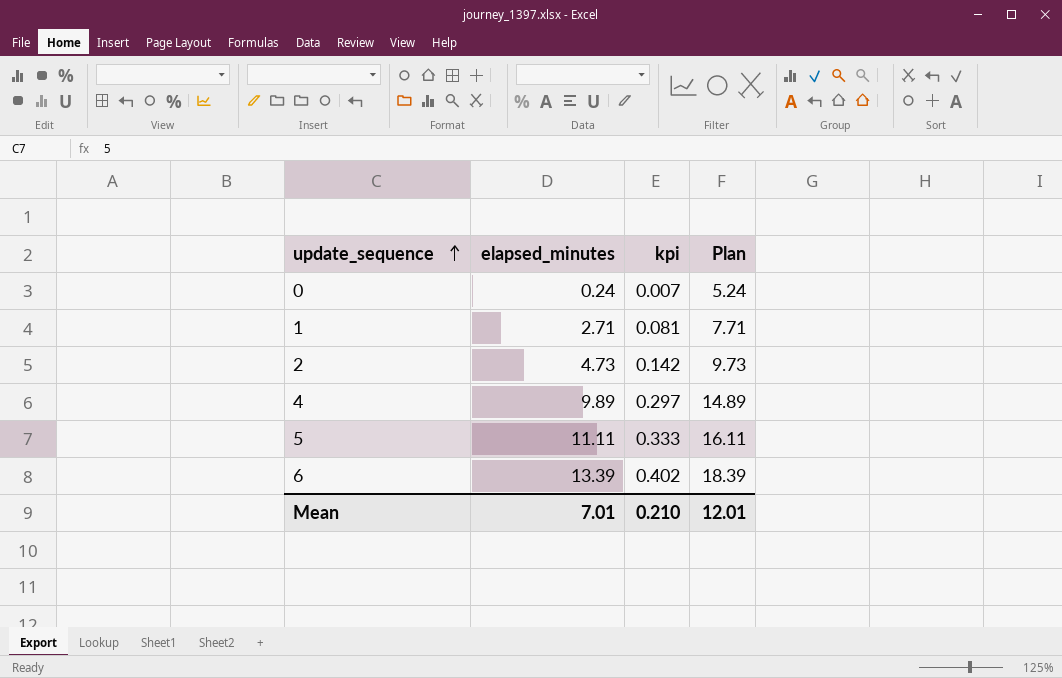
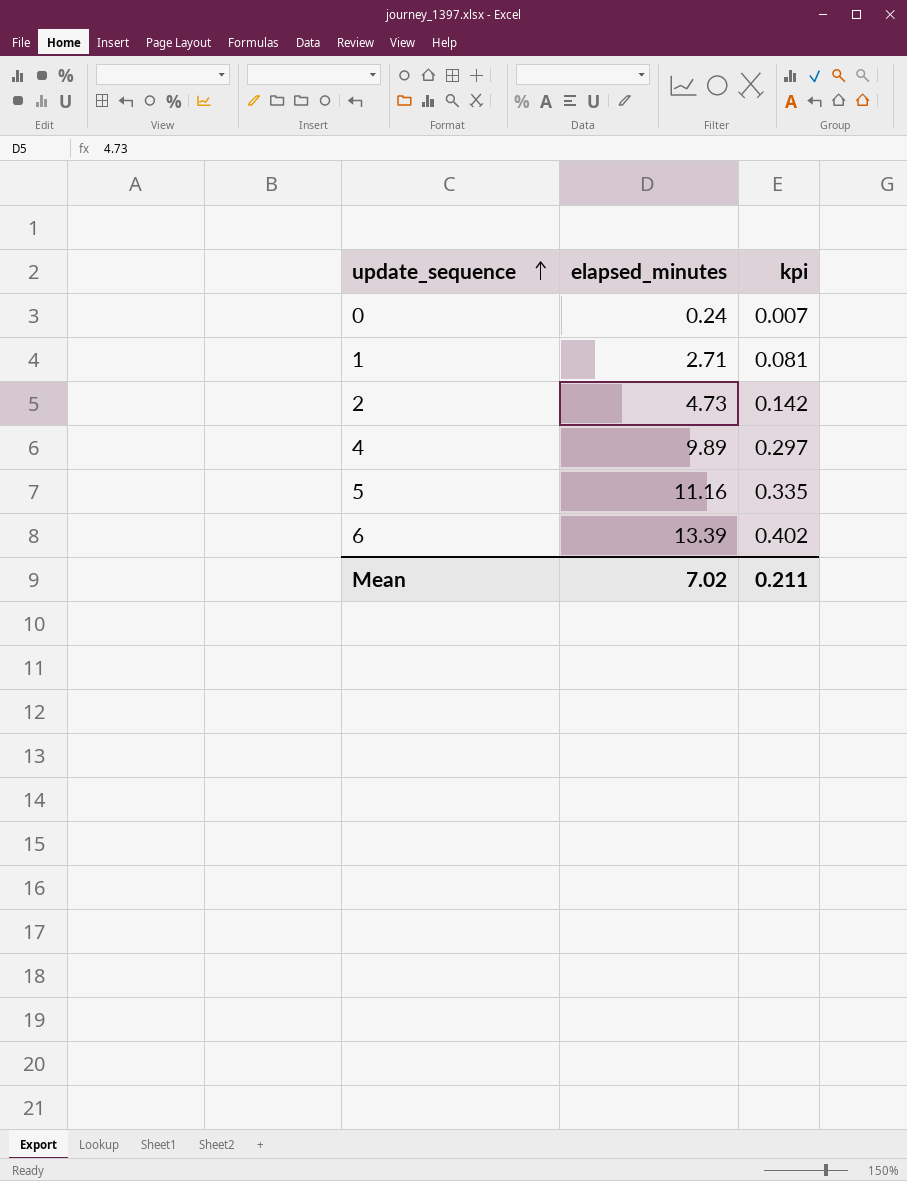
column Plan | formula: [elapsed_minutes] + 5 -> none
5 | elapsed_minutes: 11.11 -> 11.16
5 | kpi: 0.333 -> 0.335
Mean | elapsed_minutes: 7.01 -> 7.02
Mean | kpi: 0.210 -> 0.211

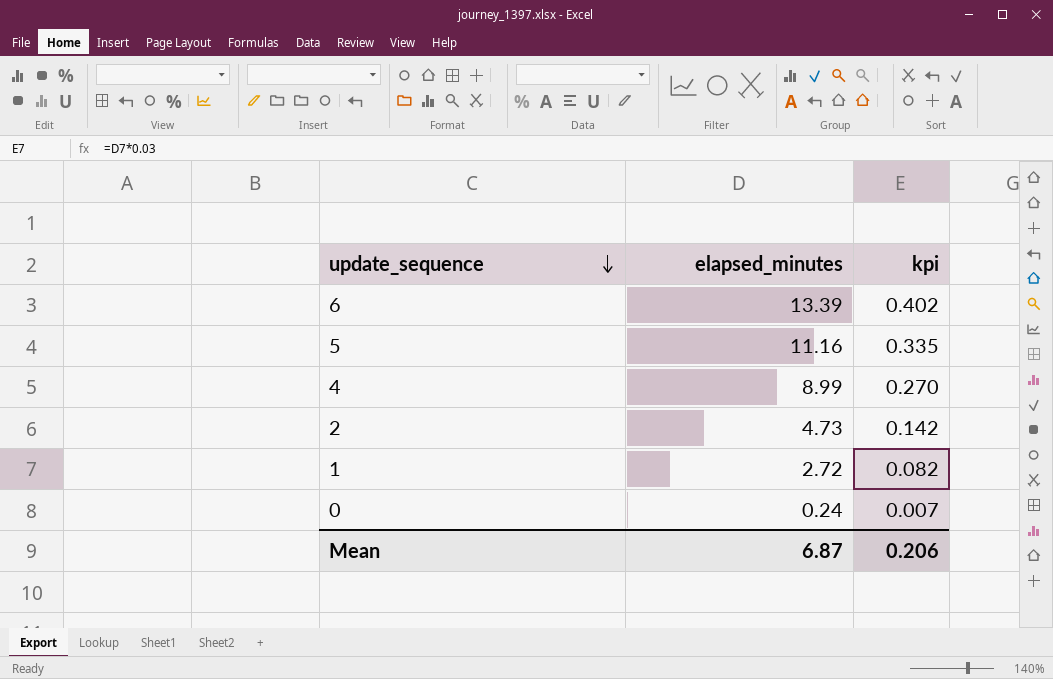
row order: update_sequence ascending -> update_sequence descending
4 | elapsed_minutes: 9.89 -> 8.99
4 | kpi: 0.297 -> 0.270
1 | elapsed_minutes: 2.71 -> 2.72
1 | kpi: 0.081 -> 0.082
Mean | elapsed_minutes: 7.02 -> 6.87
Mean | kpi: 0.211 -> 0.206

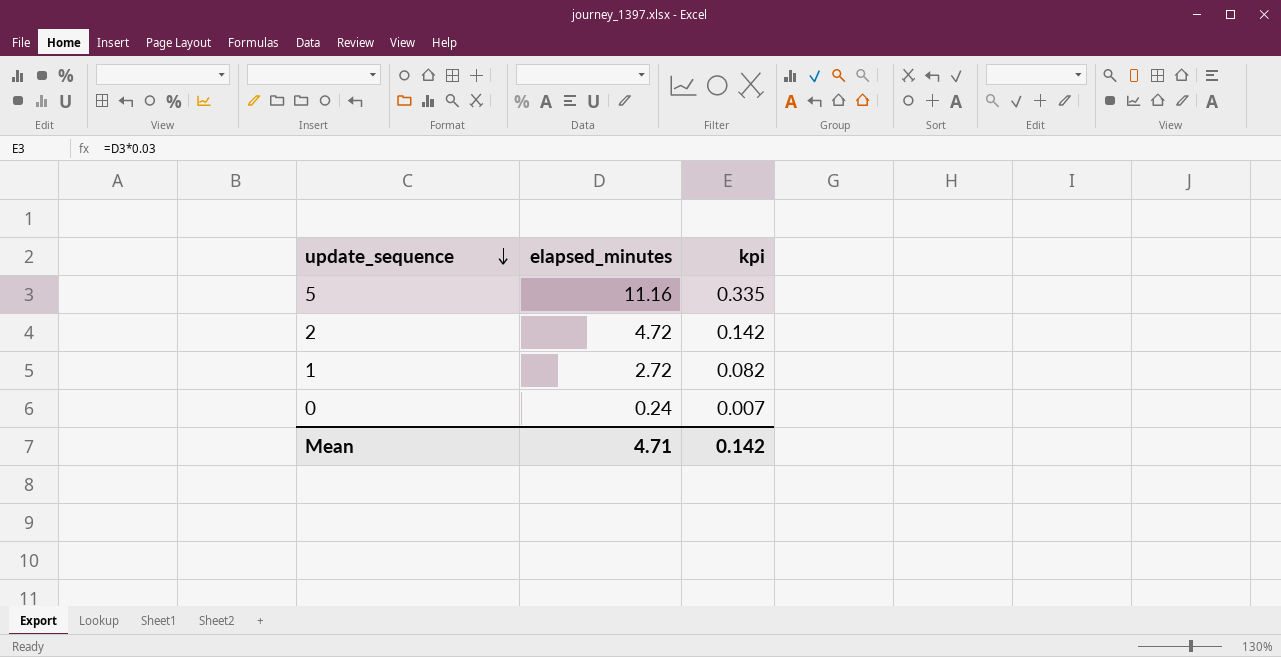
row 6: 13.39 | 0.402 -> none
row 4: 8.99 | 0.270 -> none
2 | elapsed_minutes: 4.73 -> 4.72
Mean | elapsed_minutes: 6.87 -> 4.71
Mean | kpi: 0.206 -> 0.142

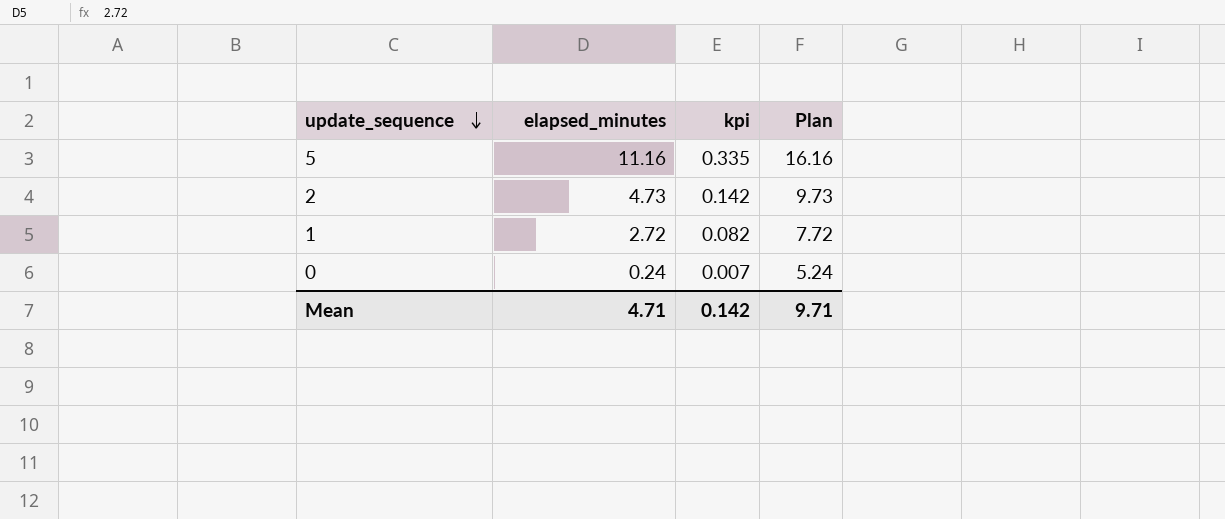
column Plan | formula: none -> [elapsed_minutes] + 5
2 | elapsed_minutes: 4.72 -> 4.73

